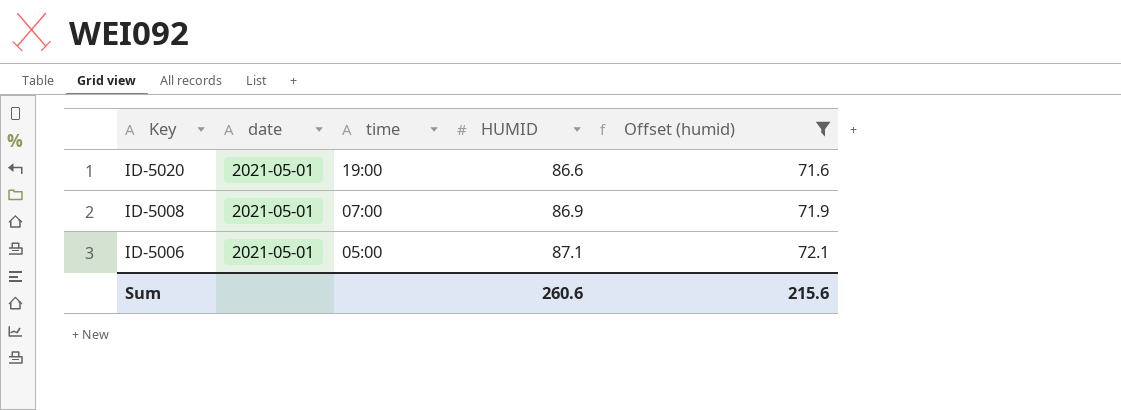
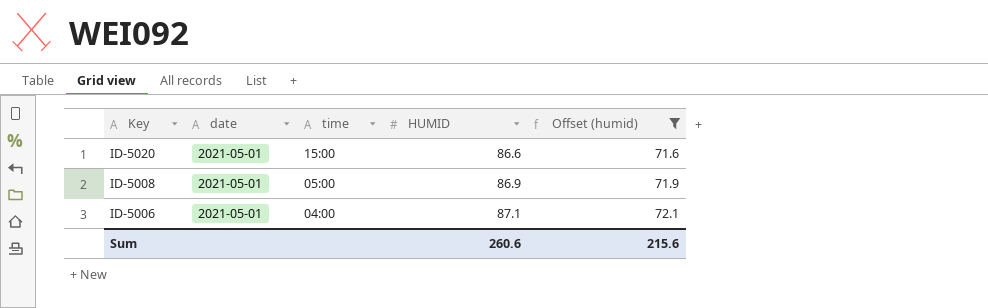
ID-5020 | time: 19:00 -> 15:00
ID-5008 | time: 07:00 -> 05:00
ID-5006 | time: 05:00 -> 04:00

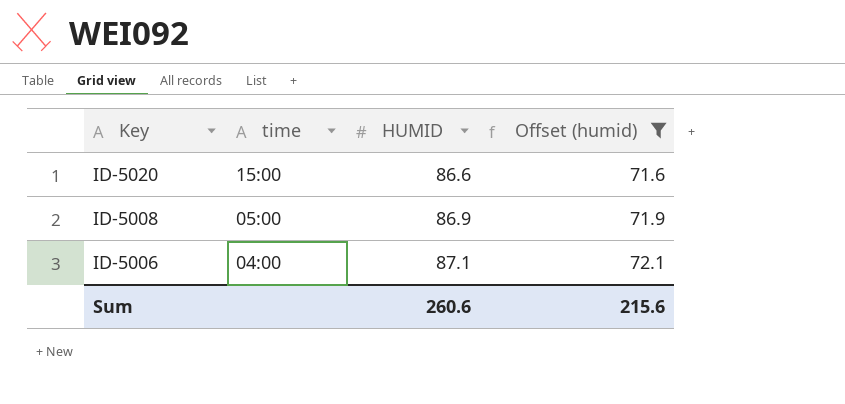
column date | position: 2 -> none

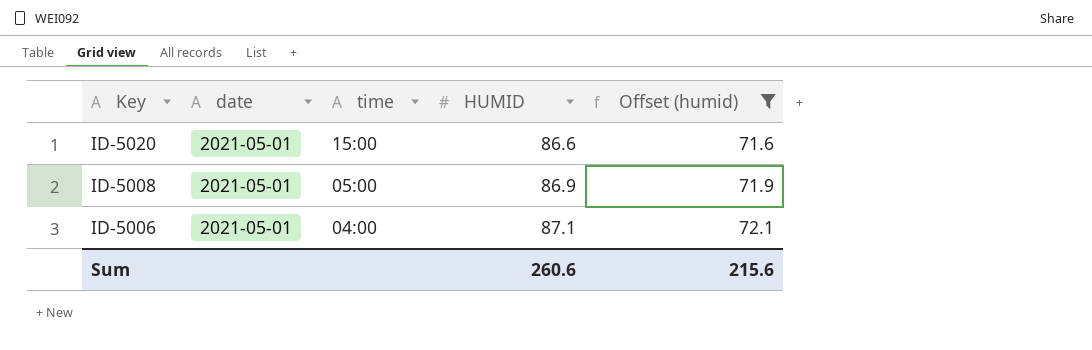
column date | position: none -> 2

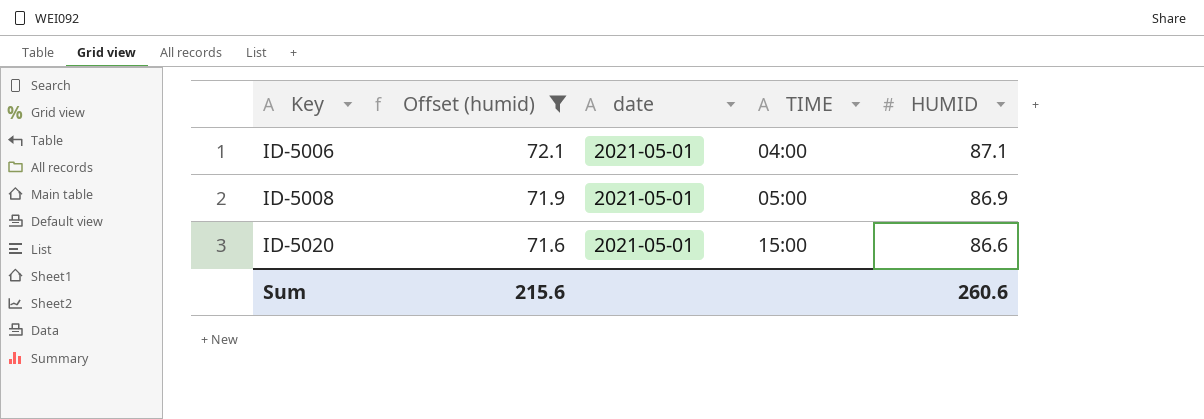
row order: Key descending -> Key ascending
column Offset (humid) | position: 5 -> 2
column name: time -> TIME

